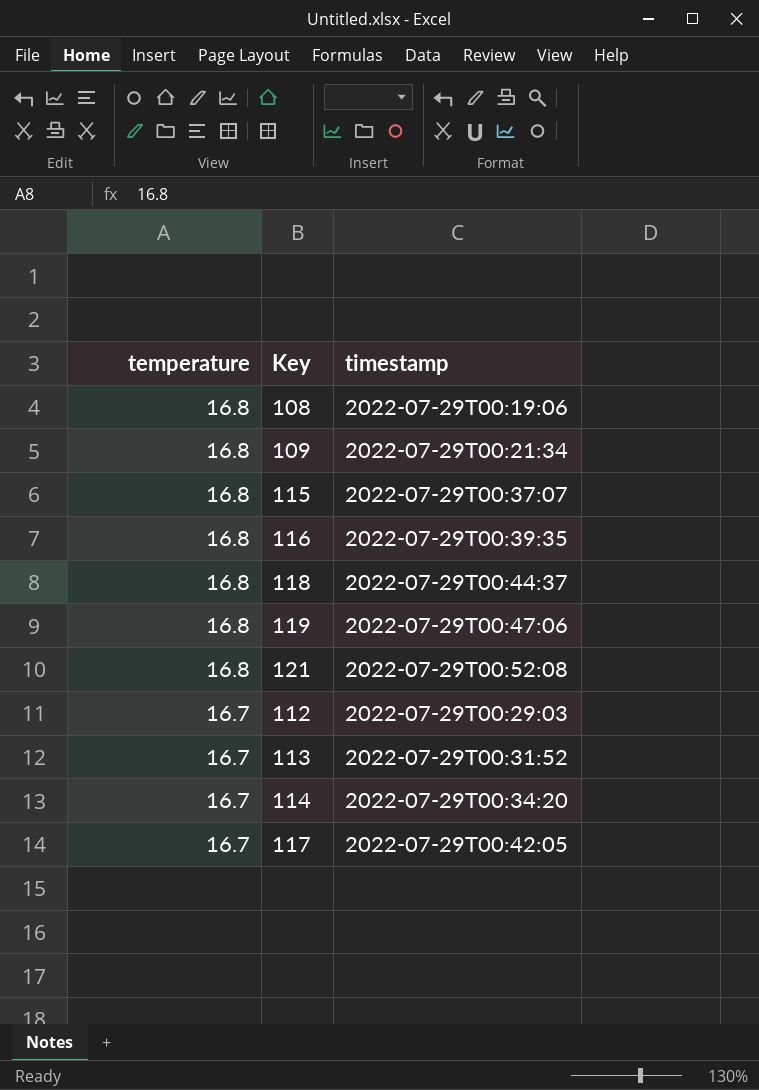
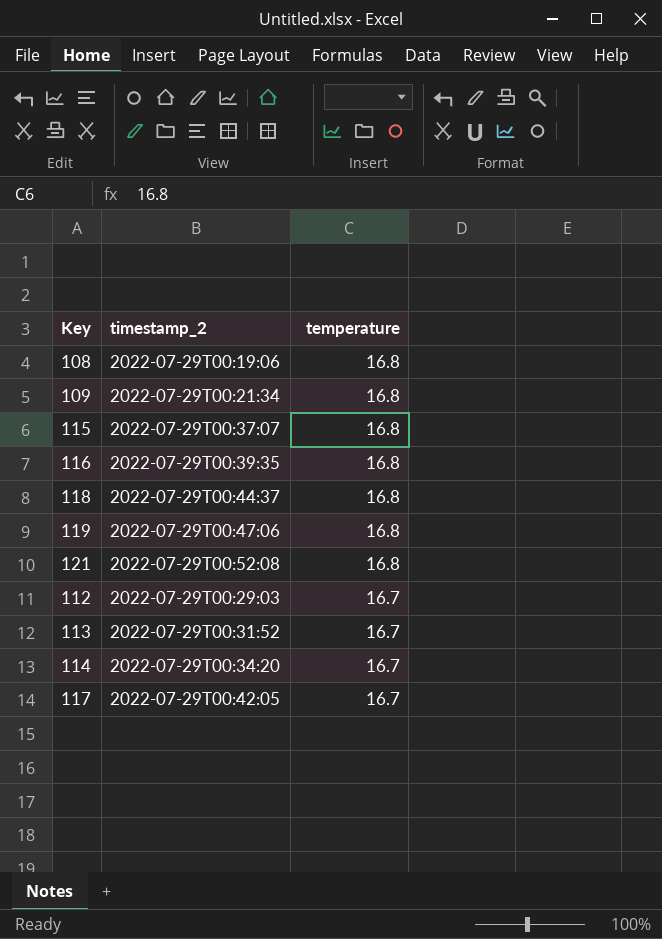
column name: timestamp -> timestamp_2
column temperature | position: 1 -> 3

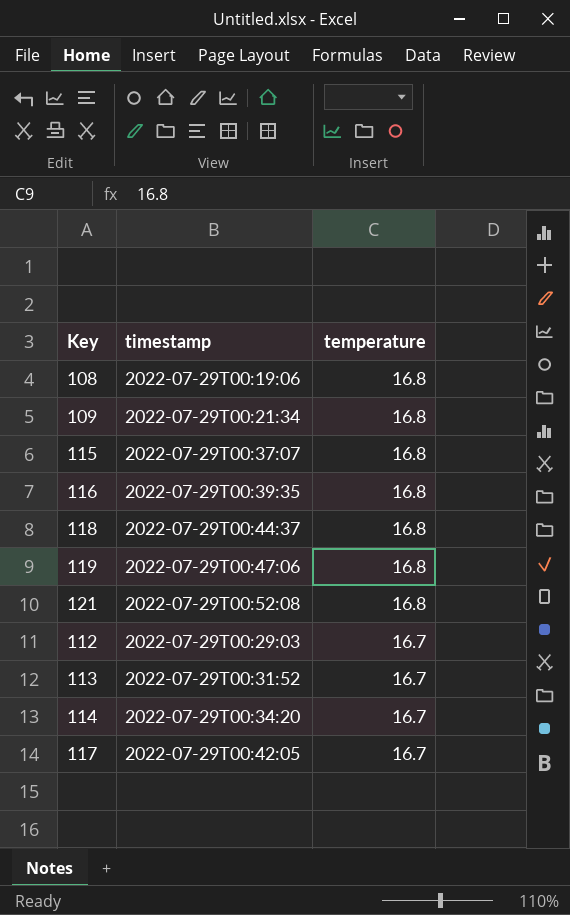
column name: timestamp_2 -> timestamp

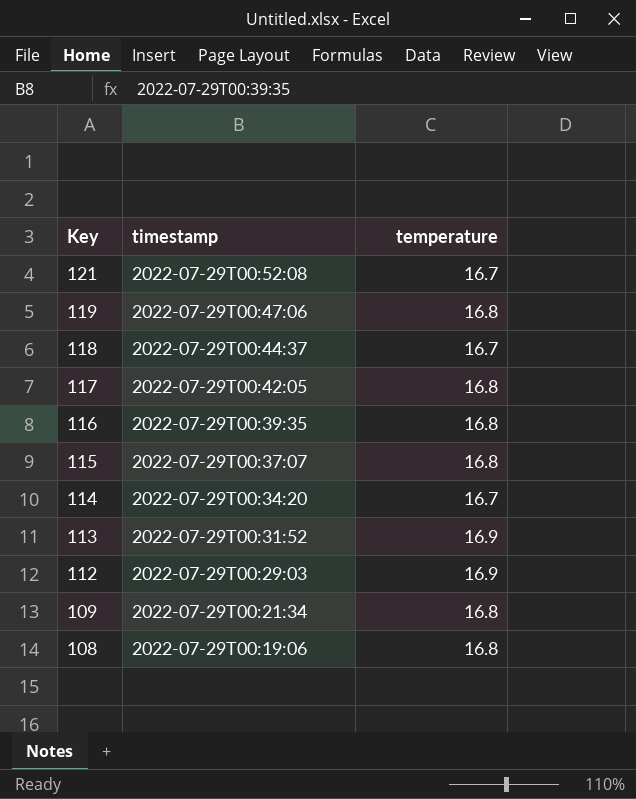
row order: temperature descending -> Key descending
121 | temperature: 16.8 -> 16.7
118 | temperature: 16.8 -> 16.7
117 | temperature: 16.7 -> 16.8
113 | temperature: 16.7 -> 16.9
112 | temperature: 16.7 -> 16.9

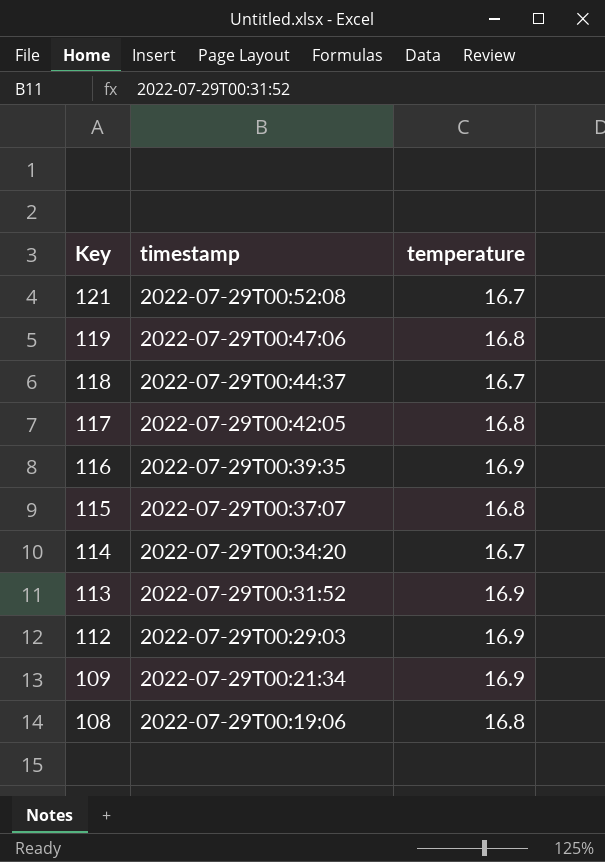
116 | temperature: 16.8 -> 16.9
109 | temperature: 16.8 -> 16.9

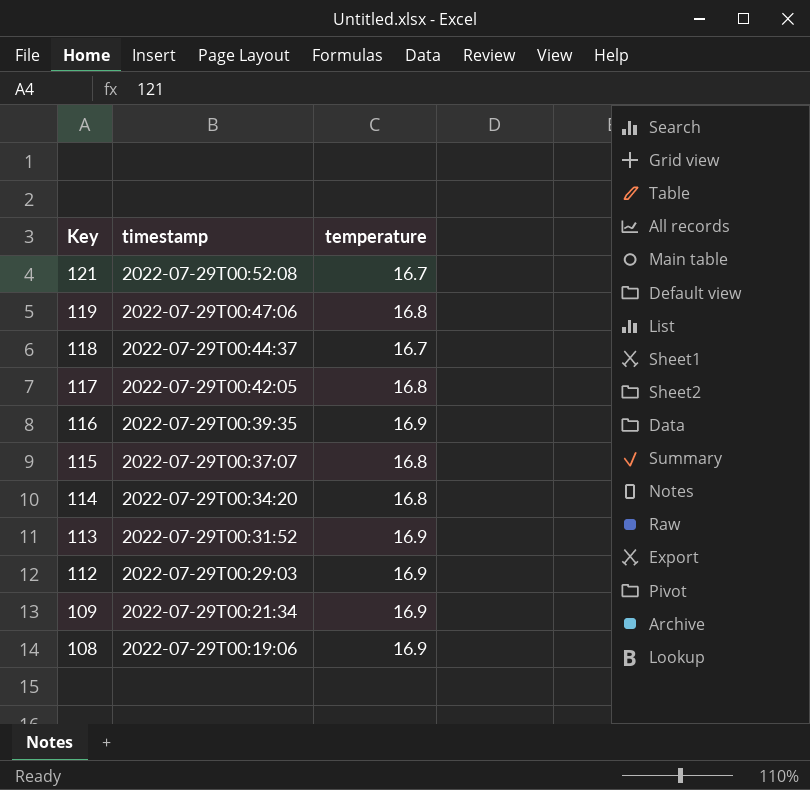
114 | temperature: 16.7 -> 16.8
108 | temperature: 16.8 -> 16.9

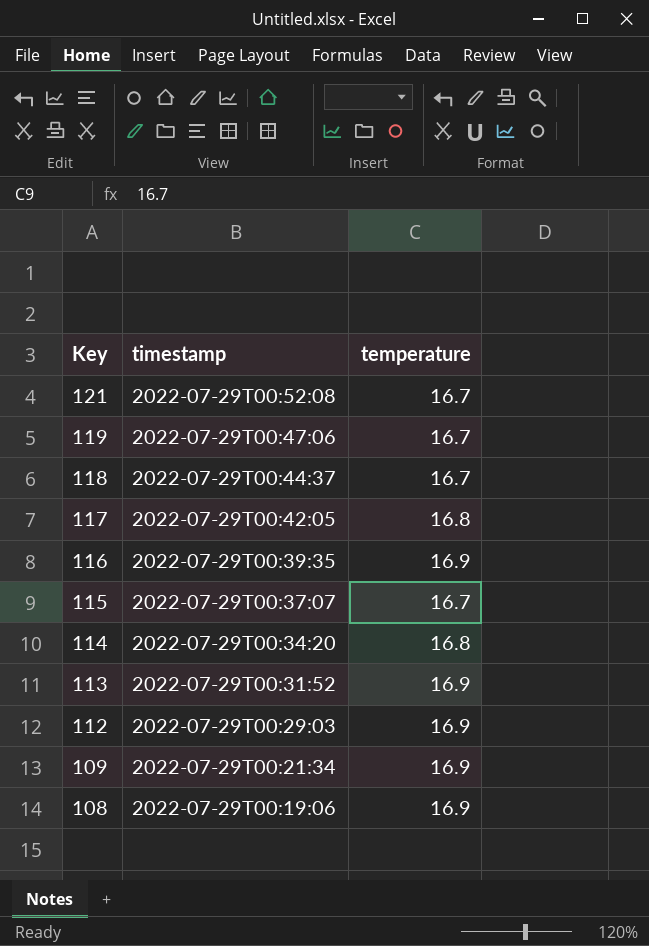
119 | temperature: 16.8 -> 16.7
115 | temperature: 16.8 -> 16.7

